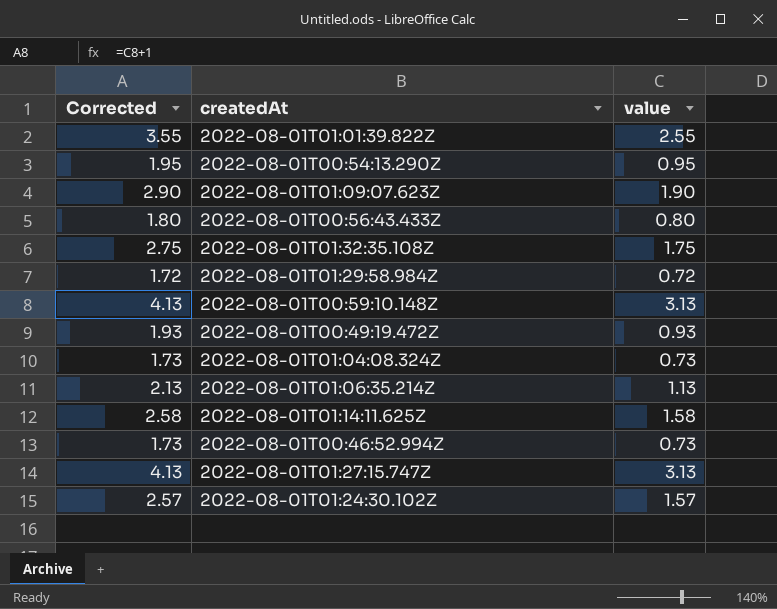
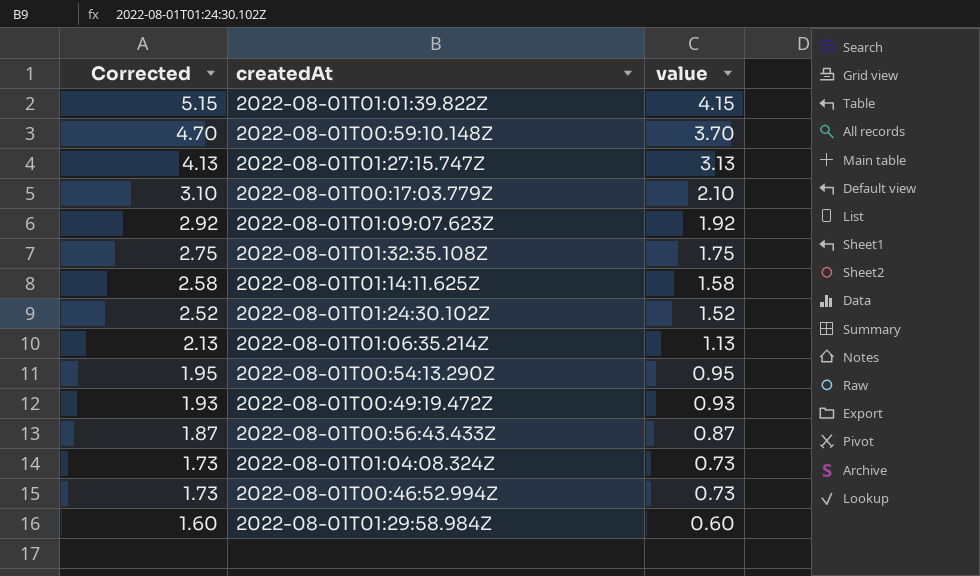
row order: none -> Corrected descending
2022-08-01T01:01:39.822Z | Corrected: 3.55 -> 5.15
2022-08-01T01:01:39.822Z | value: 2.55 -> 4.15
2022-08-01T00:59:10.148Z | Corrected: 4.13 -> 4.70
2022-08-01T00:59:10.148Z | value: 3.13 -> 3.70
row 2022-08-01T00:17:03.779Z: none -> 3.10 | 2.10
2022-08-01T01:09:07.623Z | Corrected: 2.90 -> 2.92
2022-08-01T01:09:07.623Z | value: 1.90 -> 1.92
2022-08-01T01:24:30.102Z | Corrected: 2.57 -> 2.52
2022-08-01T01:24:30.102Z | value: 1.57 -> 1.52
2022-08-01T00:56:43.433Z | Corrected: 1.80 -> 1.87
2022-08-01T00:56:43.433Z | value: 0.80 -> 0.87
2022-08-01T01:29:58.984Z | Corrected: 1.72 -> 1.60
2022-08-01T01:29:58.984Z | value: 0.72 -> 0.60

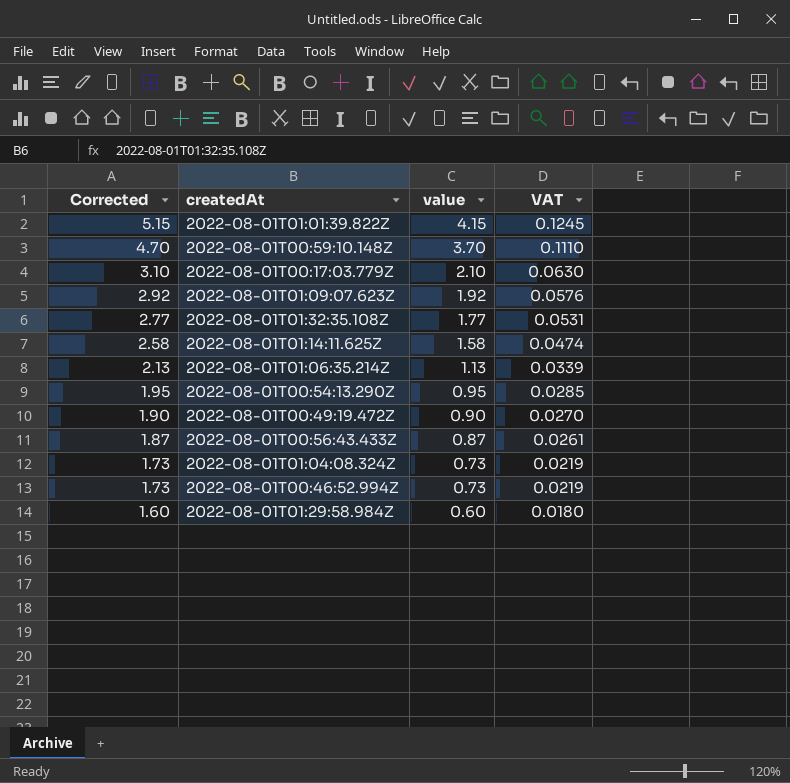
column VAT | formula: none -> [value] * 0.03
row 2022-08-01T01:27:15.747Z: 4.13 | 3.13 -> none
row 2022-08-01T01:24:30.102Z: 2.52 | 1.52 -> none
2022-08-01T01:32:35.108Z | Corrected: 2.75 -> 2.77
2022-08-01T01:32:35.108Z | value: 1.75 -> 1.77
2022-08-01T00:49:19.472Z | Corrected: 1.93 -> 1.90
2022-08-01T00:49:19.472Z | value: 0.93 -> 0.90

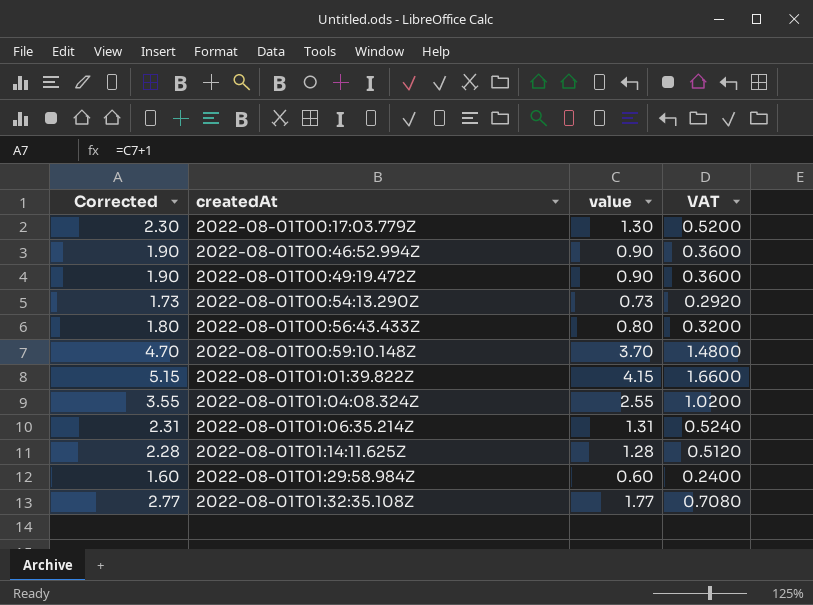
row order: Corrected descending -> createdAt ascending
column VAT | formula: [value] * 0.03 -> [value] * 0.4
row 2022-08-01T01:09:07.623Z: 2.92 | 1.92 | 0.0576 -> none
2022-08-01T00:17:03.779Z | Corrected: 3.10 -> 2.30
2022-08-01T00:17:03.779Z | value: 2.10 -> 1.30
2022-08-01T00:46:52.994Z | Corrected: 1.73 -> 1.90
2022-08-01T00:46:52.994Z | value: 0.73 -> 0.90
2022-08-01T00:54:13.290Z | Corrected: 1.95 -> 1.73
2022-08-01T00:54:13.290Z | value: 0.95 -> 0.73
2022-08-01T00:56:43.433Z | Corrected: 1.87 -> 1.80
2022-08-01T00:56:43.433Z | value: 0.87 -> 0.80
2022-08-01T01:04:08.324Z | Corrected: 1.73 -> 3.55
2022-08-01T01:04:08.324Z | value: 0.73 -> 2.55
2022-08-01T01:06:35.214Z | Corrected: 2.13 -> 2.31
2022-08-01T01:06:35.214Z | value: 1.13 -> 1.31
2022-08-01T01:14:11.625Z | Corrected: 2.58 -> 2.28
2022-08-01T01:14:11.625Z | value: 1.58 -> 1.28

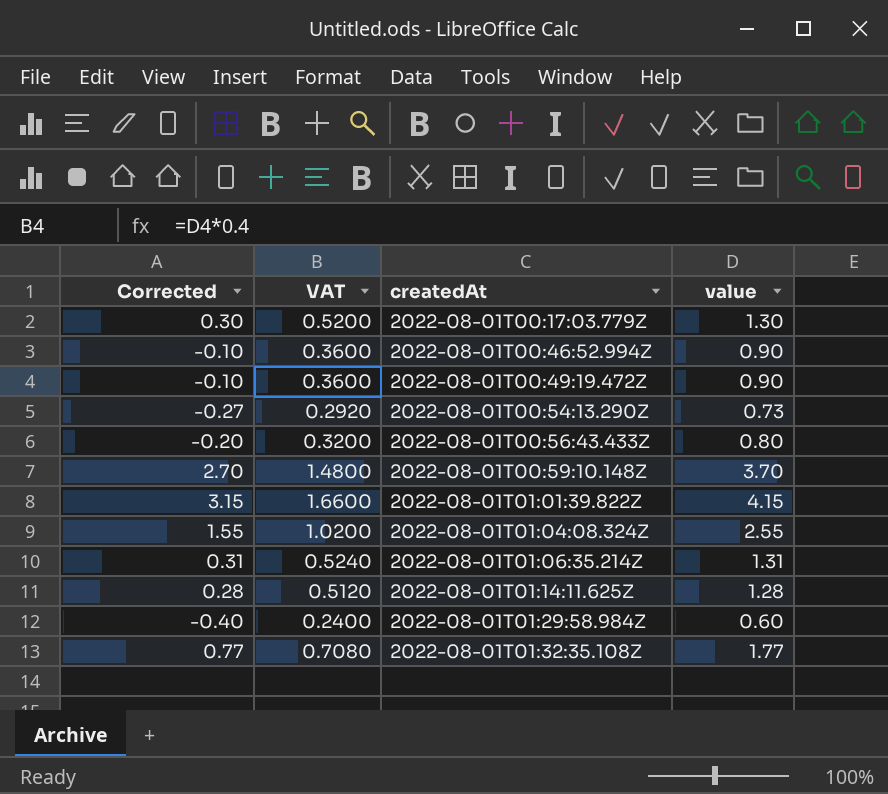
column Corrected | formula: [value] + 1 -> [value] - 1
column VAT | position: 4 -> 2

